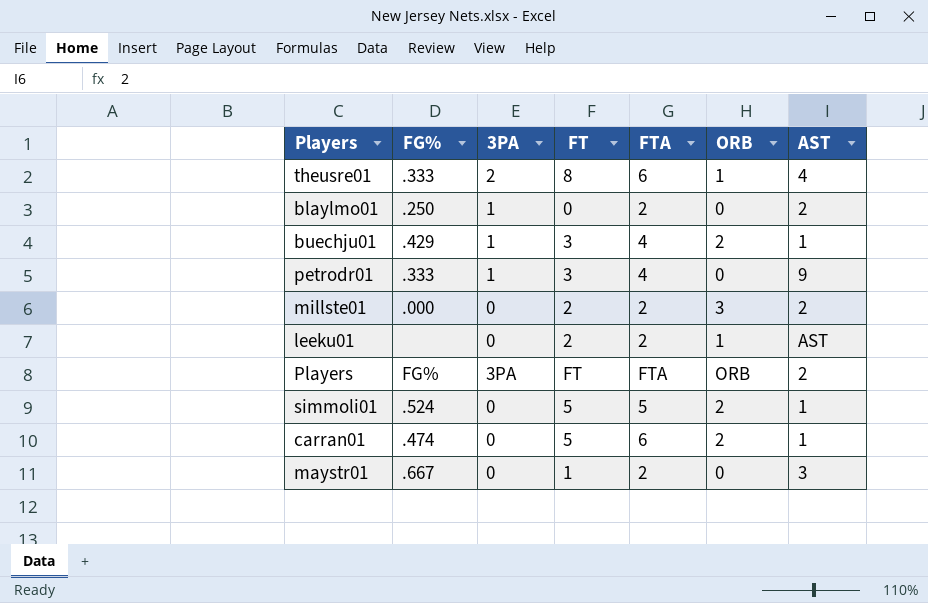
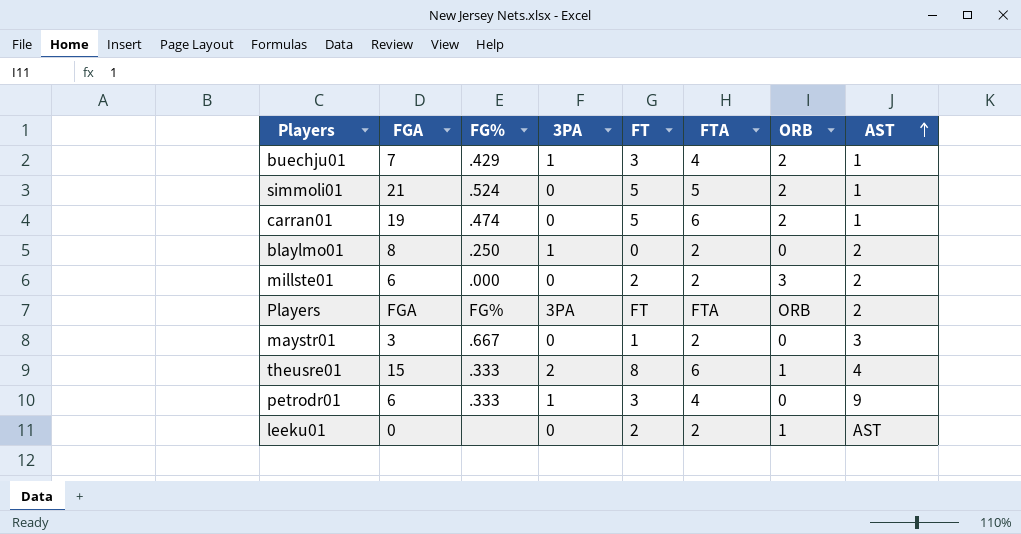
row order: none -> AST ascending
column FGA | position: none -> 2

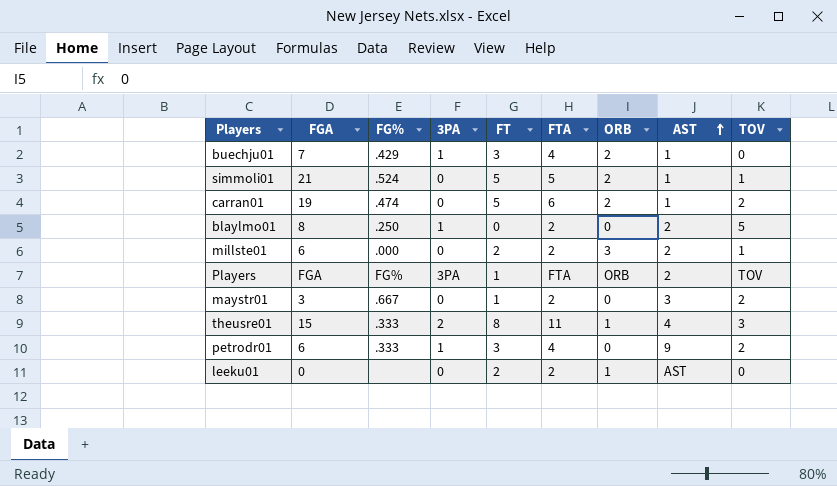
column TOV | position: none -> 9
Players | FT: FT -> 1
theusre01 | FTA: 6 -> 11

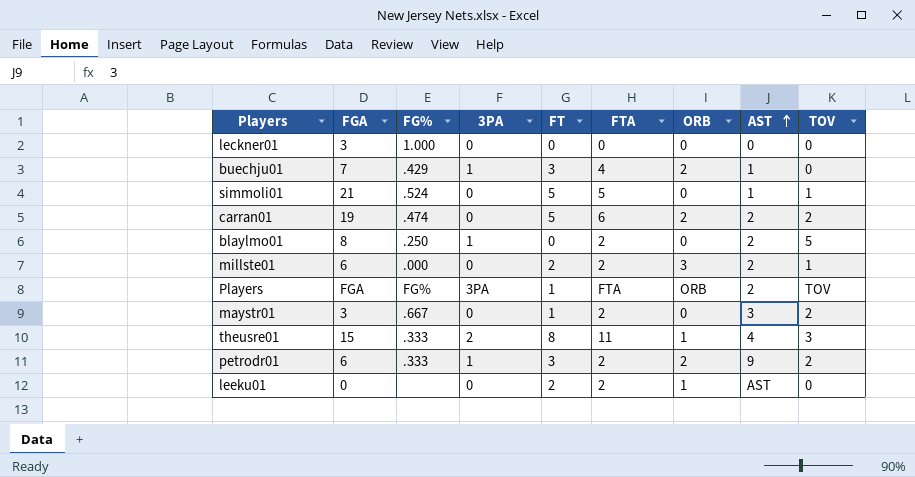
row leckner01: none -> 3 | 1.000 | 0 | 0 | 0 | 0 | 0 | 0
simmoli01 | ORB: 2 -> 0
carran01 | AST: 1 -> 2
petrodr01 | FTA: 4 -> 2
petrodr01 | ORB: 0 -> 2

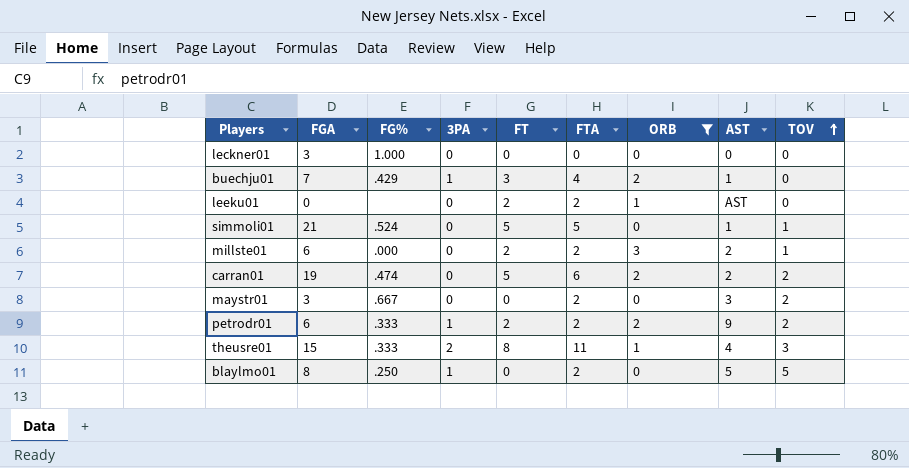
filter: none -> ORB != ORB
row order: AST ascending -> TOV ascending
maystr01 | FT: 1 -> 0
petrodr01 | FT: 3 -> 2
blaylmo01 | AST: 2 -> 5

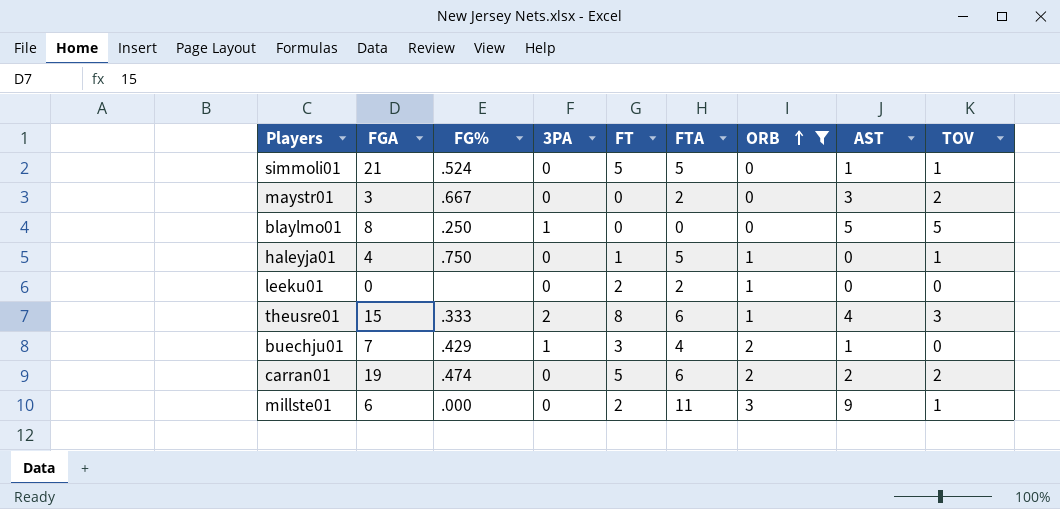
row order: TOV ascending -> ORB ascending
row leckner01: 3 | 1.000 | 0 | 0 | 0 | 0 | 0 | 0 -> none
row petrodr01: 6 | .333 | 1 | 2 | 2 | 2 | 9 | 2 -> none
blaylmo01 | FTA: 2 -> 0
row haleyja01: none -> 4 | .750 | 0 | 1 | 5 | 1 | 0 | 1
leeku01 | AST: AST -> 0
theusre01 | FTA: 11 -> 6
millste01 | FTA: 2 -> 11
millste01 | AST: 2 -> 9

